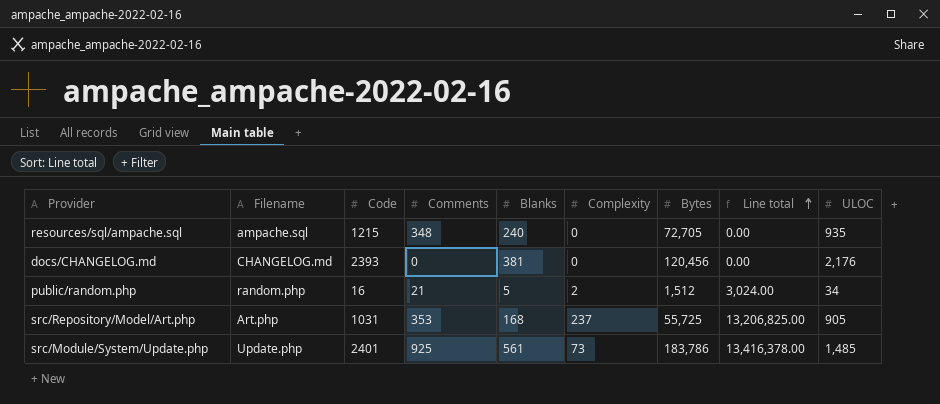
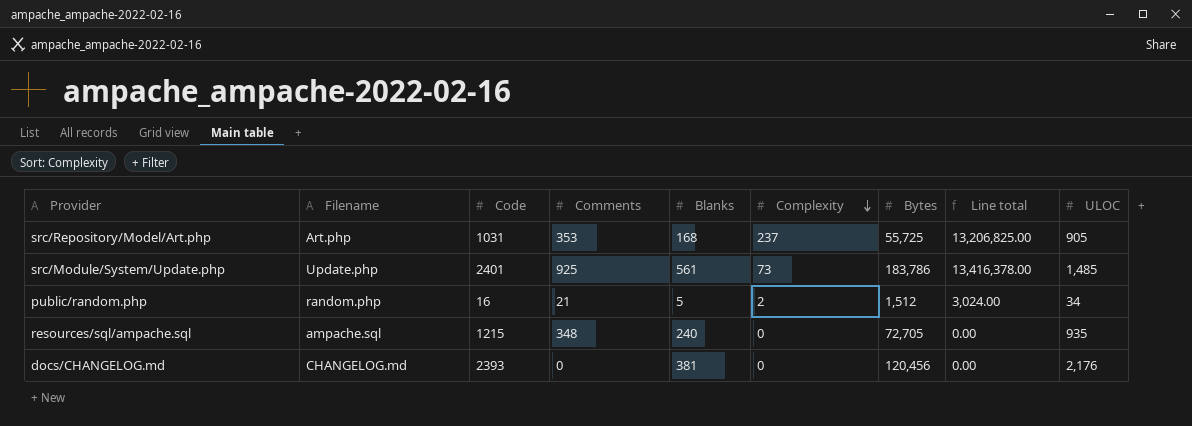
row order: Line total ascending -> Complexity descending

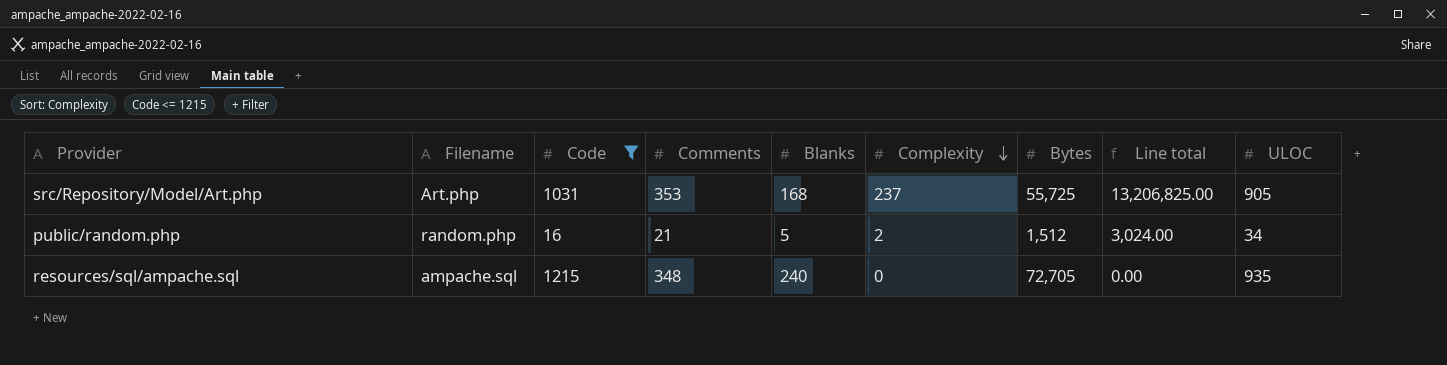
filter: none -> Code <= 1215

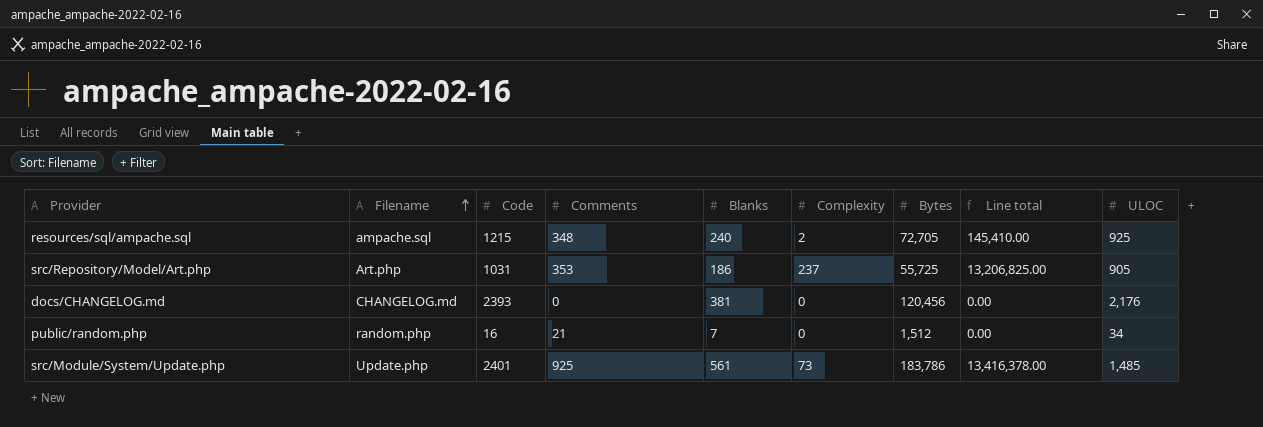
filter: Code <= 1215 -> none
row order: Complexity descending -> Filename ascending
resources/sql/ampache.sql | Complexity: 0 -> 2
resources/sql/ampache.sql | Line total: 0.00 -> 145,410.00
resources/sql/ampache.sql | ULOC: 935 -> 925
src/Repository/Model/Art.php | Blanks: 168 -> 186
public/random.php | Blanks: 5 -> 7
public/random.php | Complexity: 2 -> 0
public/random.php | Line total: 3,024.00 -> 0.00

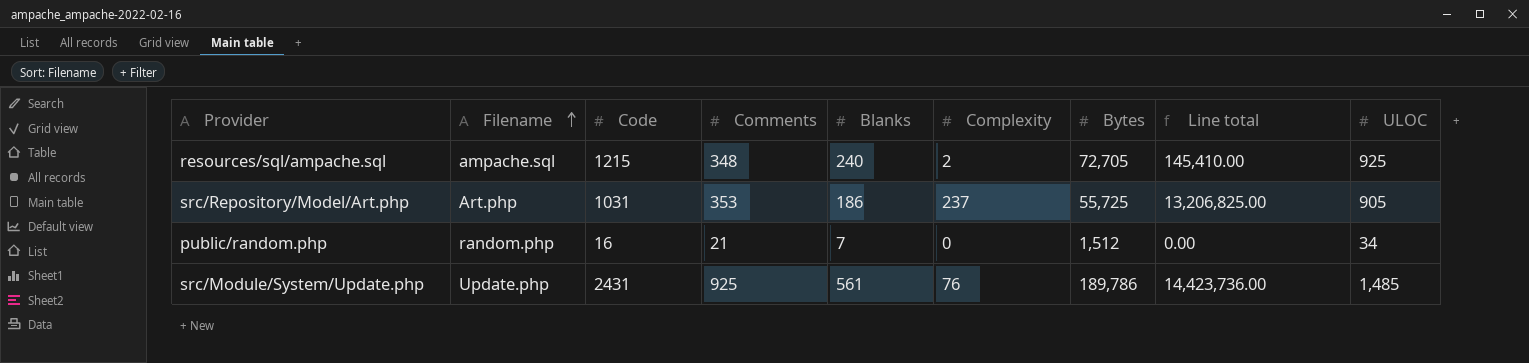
row docs/CHANGELOG.md: CHANGELOG.md | 2393 | 0 | 381 | 0 | 120,456 | 0.00 | 2,176 -> none
src/Module/System/Update.php | Code: 2401 -> 2431
src/Module/System/Update.php | Complexity: 73 -> 76
src/Module/System/Update.php | Bytes: 183,786 -> 189,786
src/Module/System/Update.php | Line total: 13,416,378.00 -> 14,423,736.00

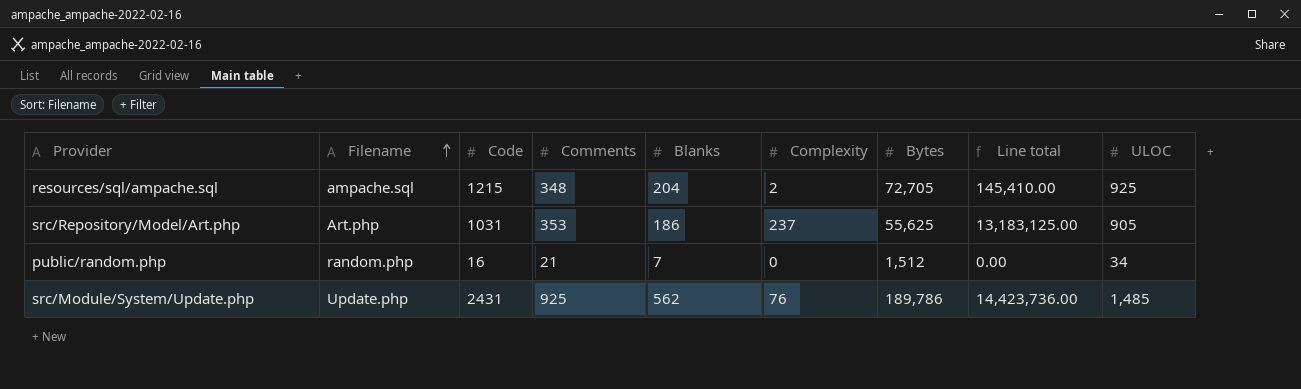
resources/sql/ampache.sql | Blanks: 240 -> 204
src/Repository/Model/Art.php | Bytes: 55,725 -> 55,625
src/Repository/Model/Art.php | Line total: 13,206,825.00 -> 13,183,125.00
src/Module/System/Update.php | Blanks: 561 -> 562

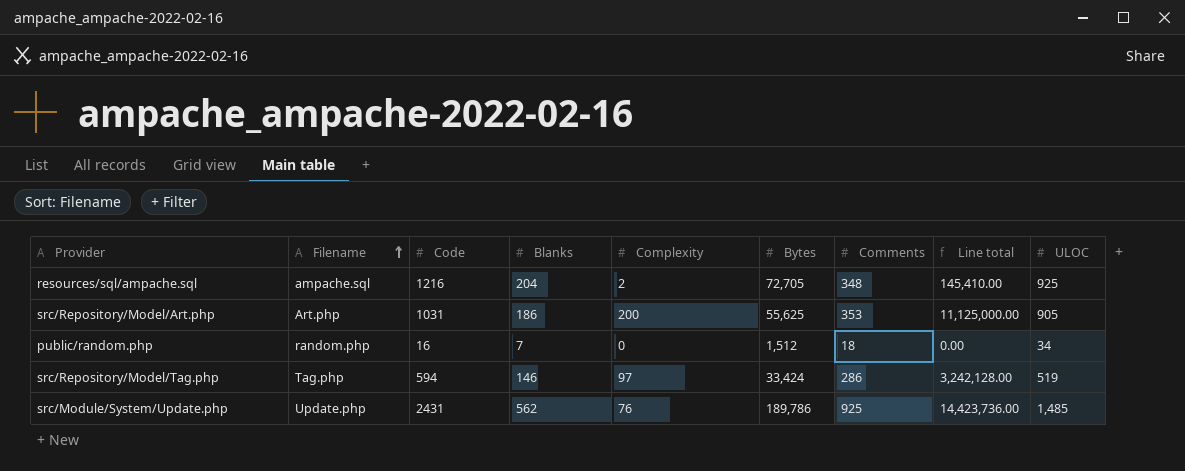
column Comments | position: 4 -> 7
resources/sql/ampache.sql | Code: 1215 -> 1216
src/Repository/Model/Art.php | Complexity: 237 -> 200
src/Repository/Model/Art.php | Line total: 13,183,125.00 -> 11,125,000.00
public/random.php | Comments: 21 -> 18
row src/Repository/Model/Tag.php: none -> Tag.php | 594 | 146 | 97 | 33,424 | 286 | 3,242,128.00 | 519

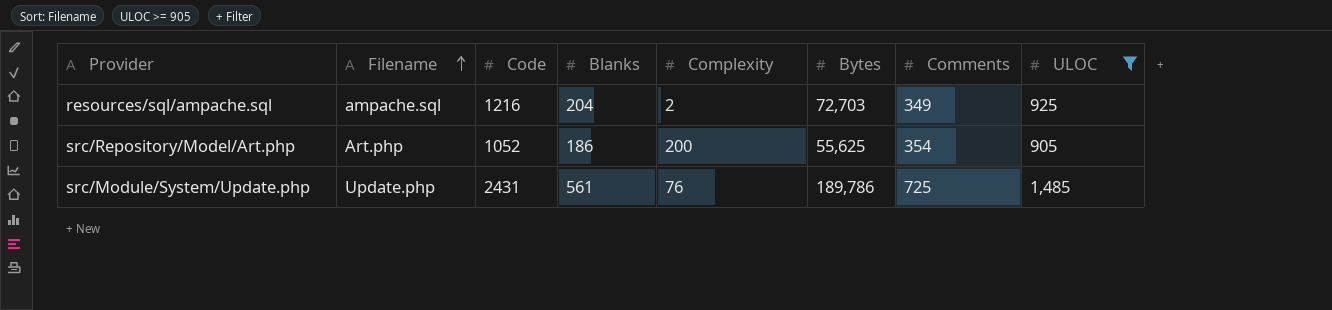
filter: none -> ULOC >= 905
column Line total | formula: [Complexity] * [Bytes] -> none
resources/sql/ampache.sql | Bytes: 72,705 -> 72,703
resources/sql/ampache.sql | Comments: 348 -> 349
src/Repository/Model/Art.php | Code: 1031 -> 1052
src/Repository/Model/Art.php | Comments: 353 -> 354
src/Module/System/Update.php | Blanks: 562 -> 561
src/Module/System/Update.php | Comments: 925 -> 725

